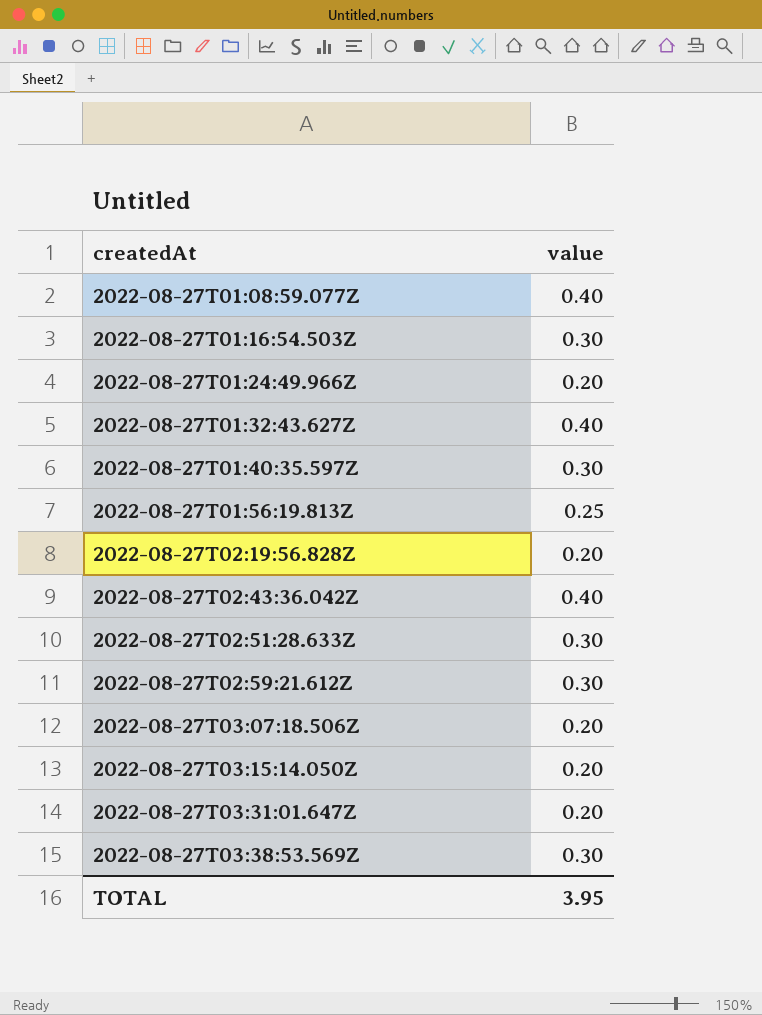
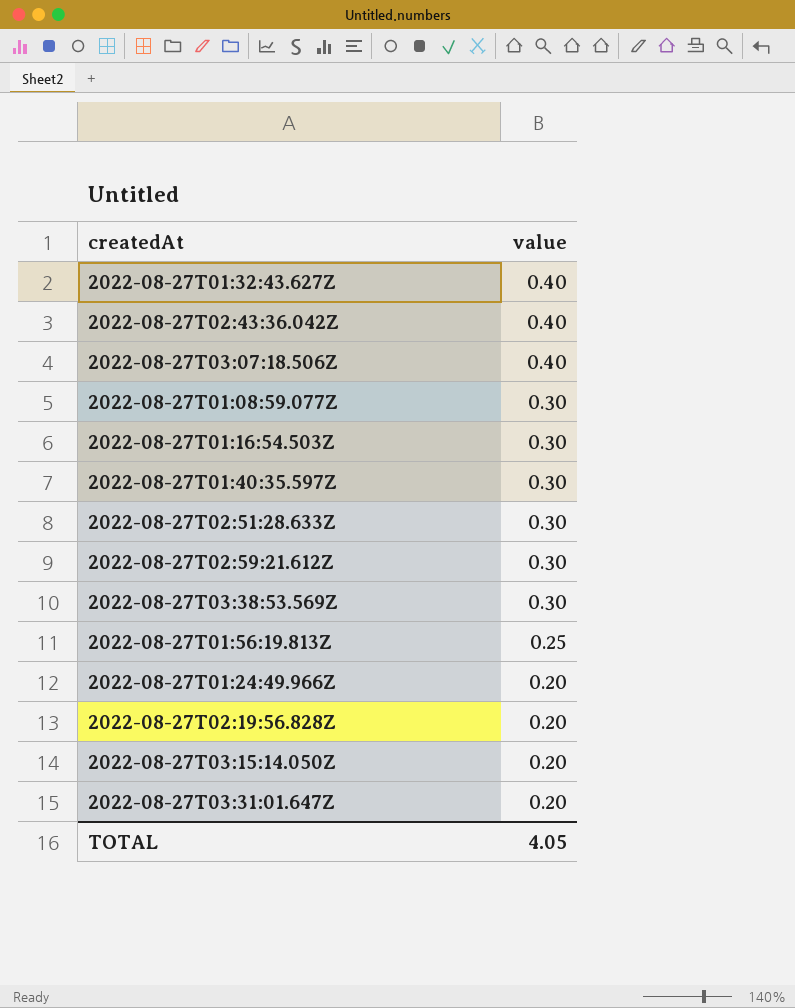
row order: createdAt ascending -> value descending
2022-08-27T03:07:18.506Z | value: 0.20 -> 0.40
2022-08-27T01:08:59.077Z | value: 0.40 -> 0.30
TOTAL | value: 3.95 -> 4.05

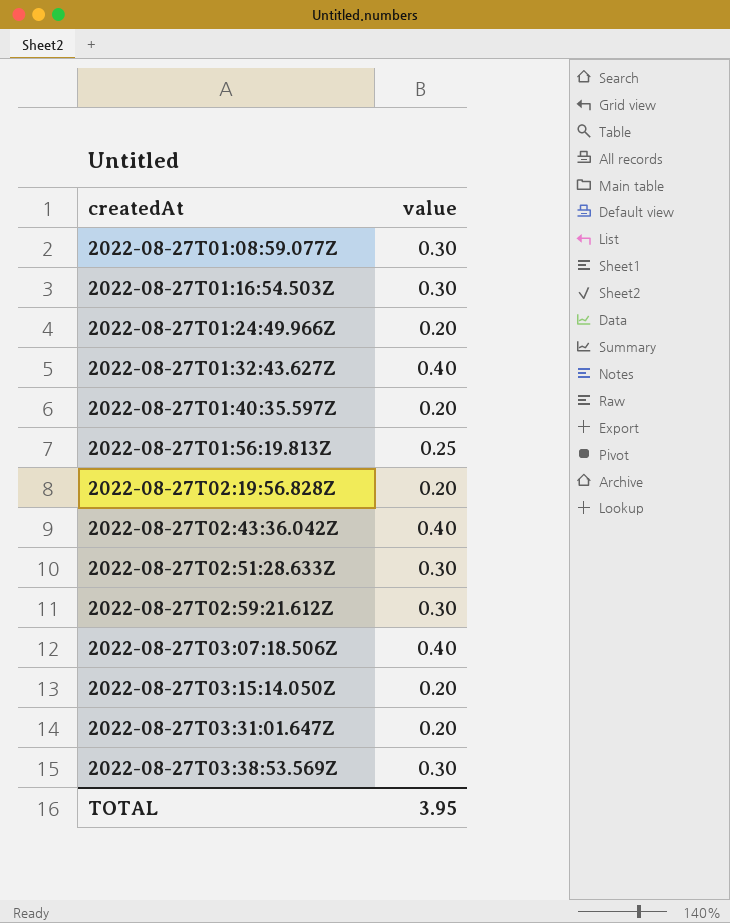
row order: value descending -> createdAt ascending
2022-08-27T01:40:35.597Z | value: 0.30 -> 0.20
TOTAL | value: 4.05 -> 3.95

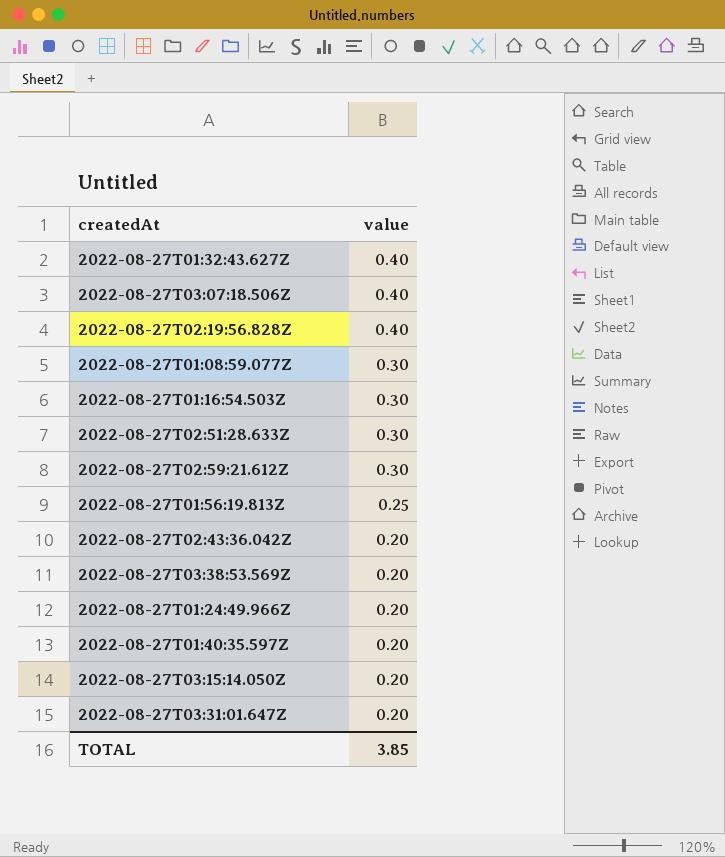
row order: createdAt ascending -> value descending
2022-08-27T02:19:56.828Z | value: 0.20 -> 0.40
2022-08-27T02:43:36.042Z | value: 0.40 -> 0.20
2022-08-27T03:38:53.569Z | value: 0.30 -> 0.20
TOTAL | value: 3.95 -> 3.85

